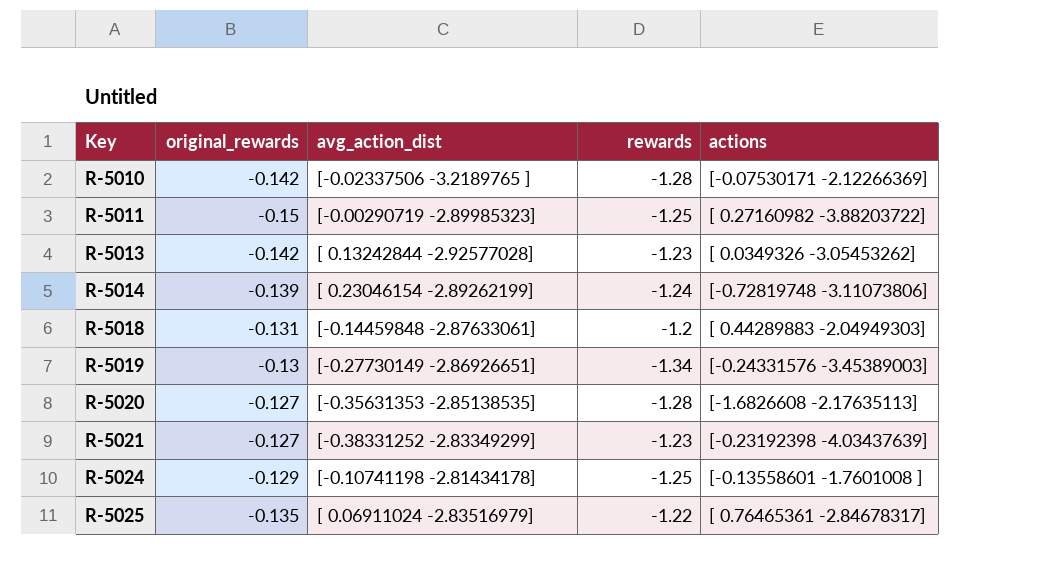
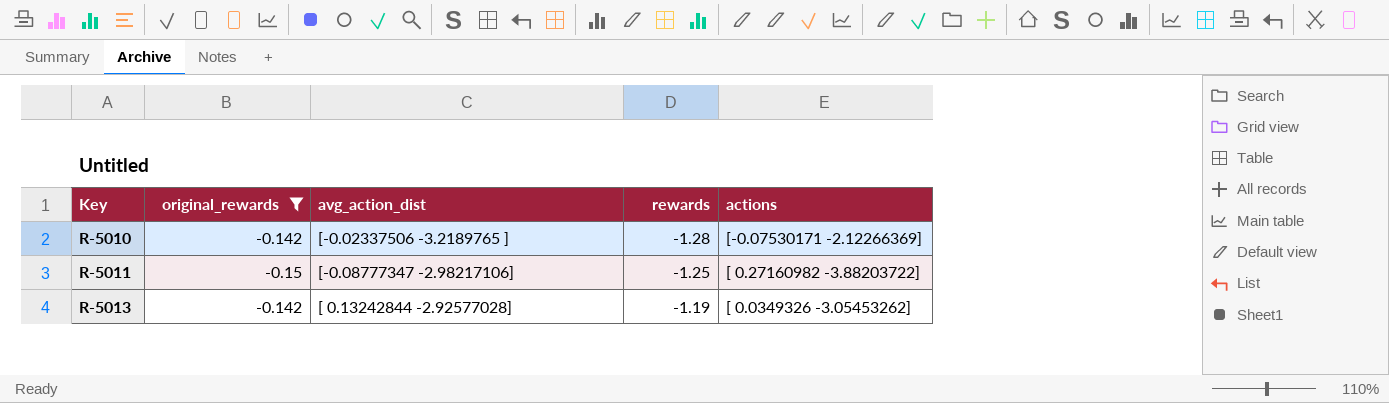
filter: none -> original_rewards <= -0.142
R-5011 | avg_action_dist: [-0.00290719 -2.89985323] -> [-0.08777347 -2.98217106]
R-5013 | rewards: -1.23 -> -1.19

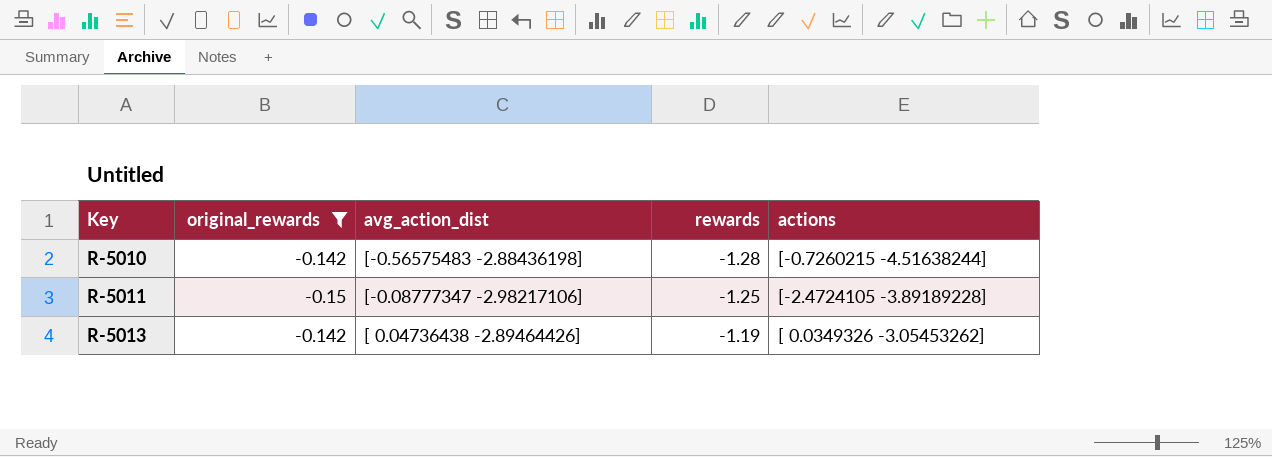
R-5010 | avg_action_dist: [-0.02337506 -3.2189765 ] -> [-0.56575483 -2.88436198]
R-5010 | actions: [-0.07530171 -2.12266369] -> [-0.7260215 -4.51638244]
R-5011 | actions: [ 0.27160982 -3.88203722] -> [-2.4724105 -3.89189228]
R-5013 | avg_action_dist: [ 0.13242844 -2.92577028] -> [ 0.04736438 -2.89464426]

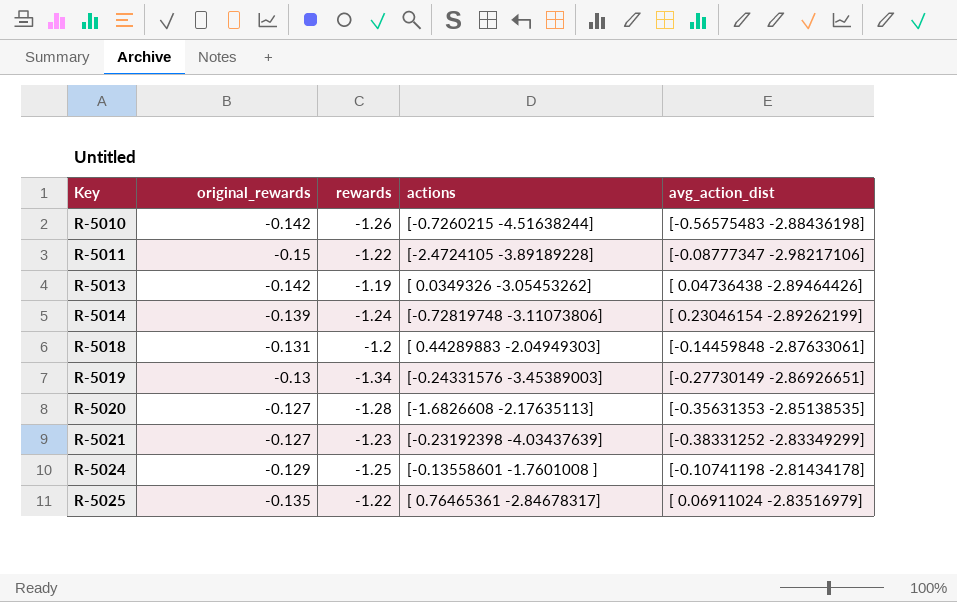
filter: original_rewards <= -0.142 -> none
column avg_action_dist | position: 3 -> 5
R-5010 | rewards: -1.28 -> -1.26
R-5011 | rewards: -1.25 -> -1.22

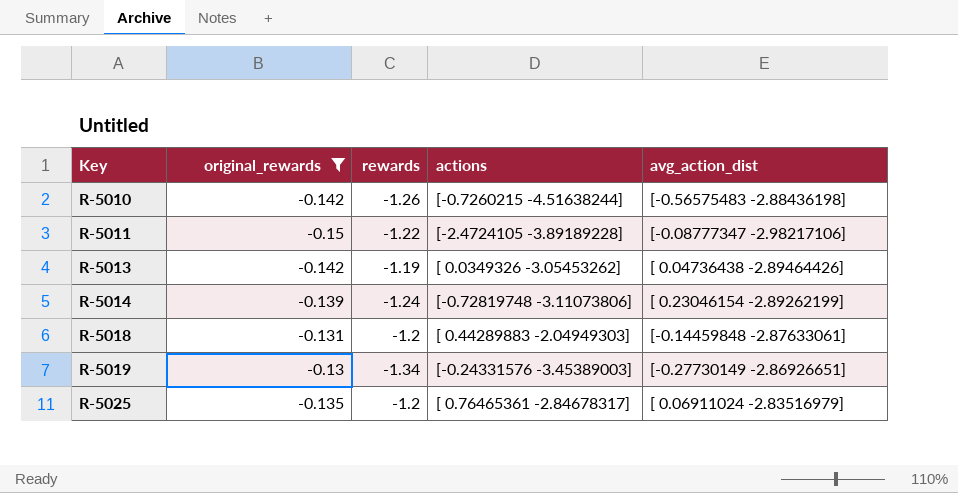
filter: none -> original_rewards <= -0.13
R-5025 | rewards: -1.22 -> -1.2

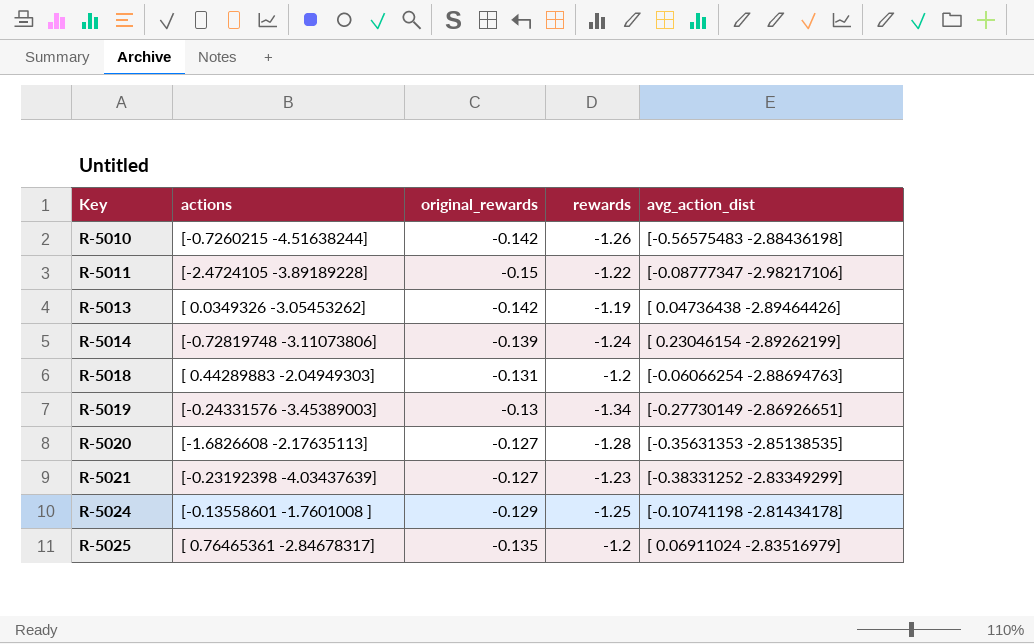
filter: original_rewards <= -0.13 -> none
column actions | position: 4 -> 2
R-5018 | avg_action_dist: [-0.14459848 -2.87633061] -> [-0.06066254 -2.88694763]

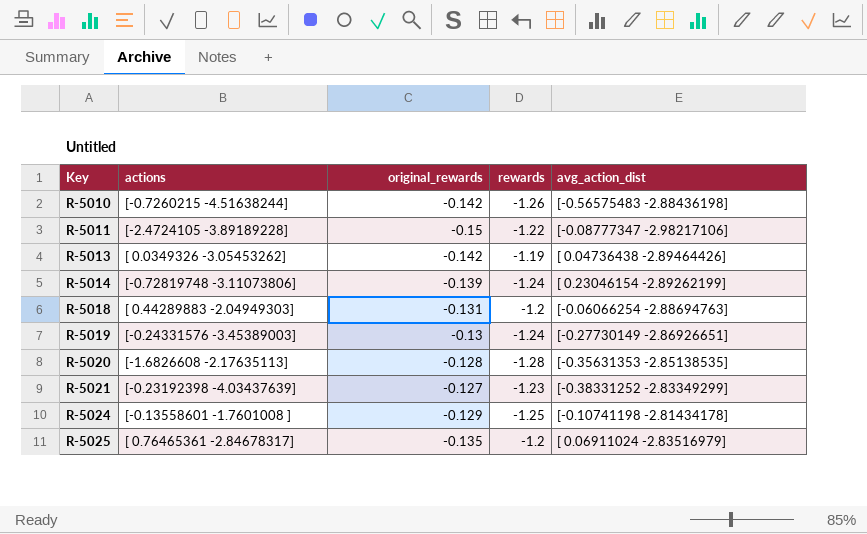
R-5019 | rewards: -1.34 -> -1.24
R-5020 | original_rewards: -0.127 -> -0.128

